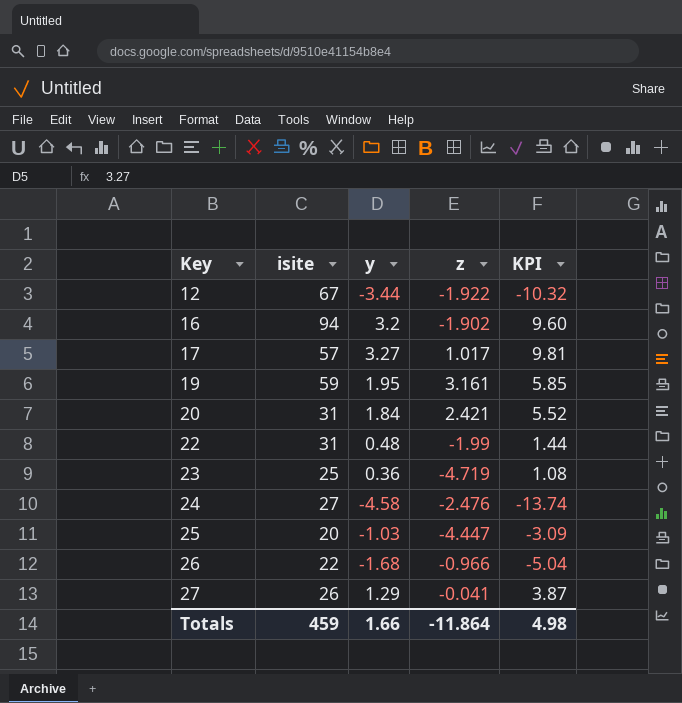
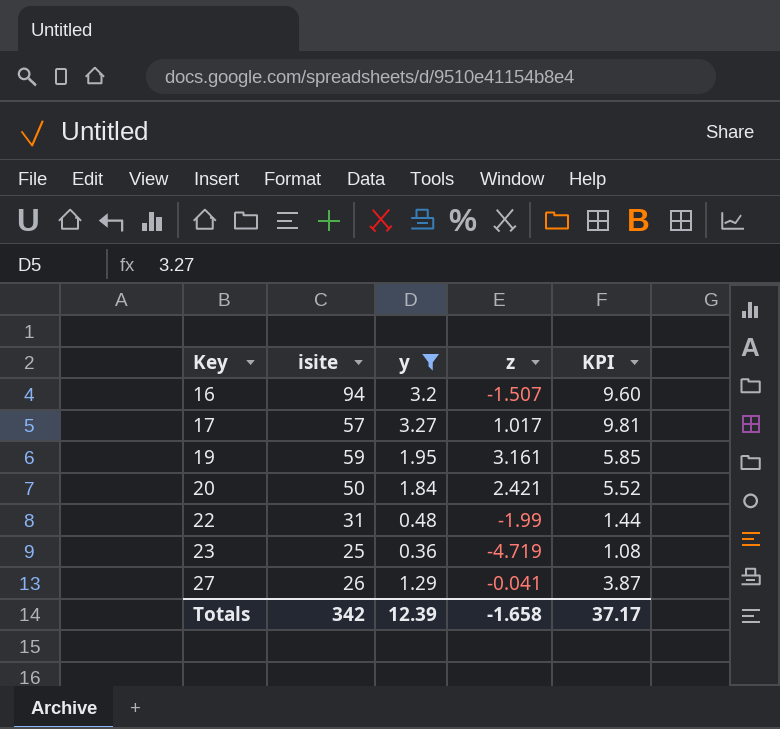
filter: none -> y >= 0.36
16 | z: -1.902 -> -1.507
20 | isite: 31 -> 50
Totals | isite: 459 -> 342
Totals | y: 1.66 -> 12.39
Totals | z: -11.864 -> -1.658
Totals | KPI: 4.98 -> 37.17

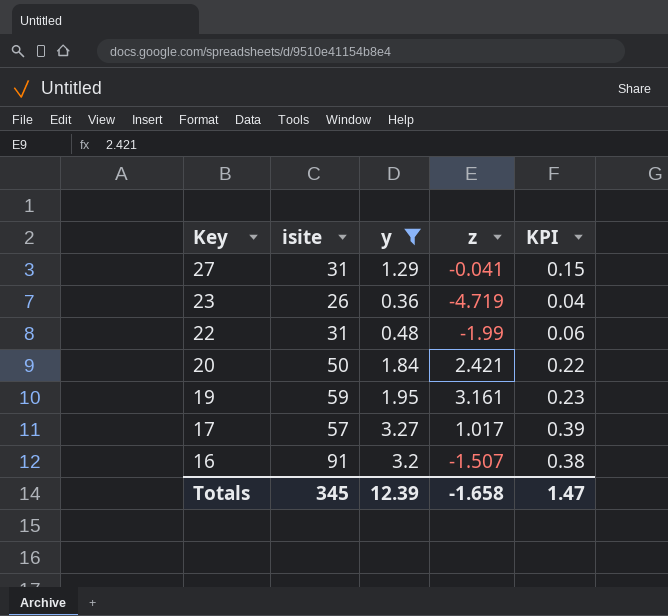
row order: Key ascending -> Key descending
column KPI | formula: [y] * 3 -> [y] * 0.12
27 | isite: 26 -> 31
23 | isite: 25 -> 26
16 | isite: 94 -> 91
Totals | isite: 342 -> 345
Totals | KPI: 37.17 -> 1.47

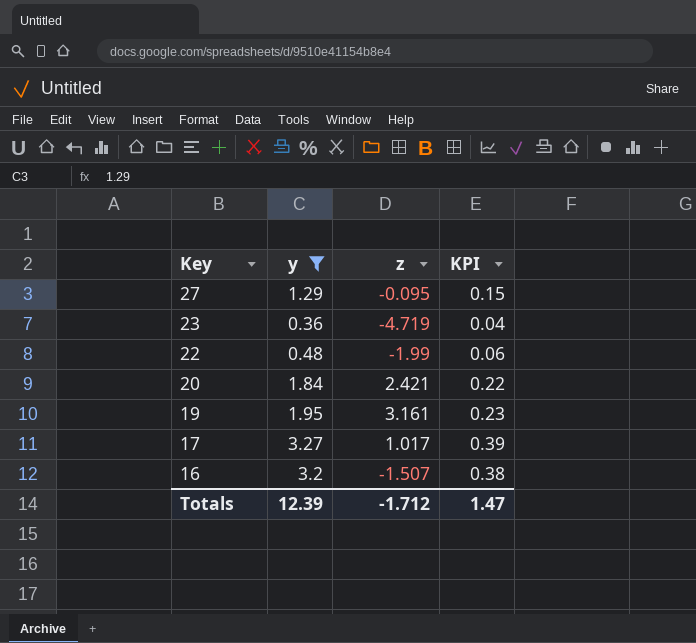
column isite | position: 2 -> none
27 | z: -0.041 -> -0.095
Totals | z: -1.658 -> -1.712

